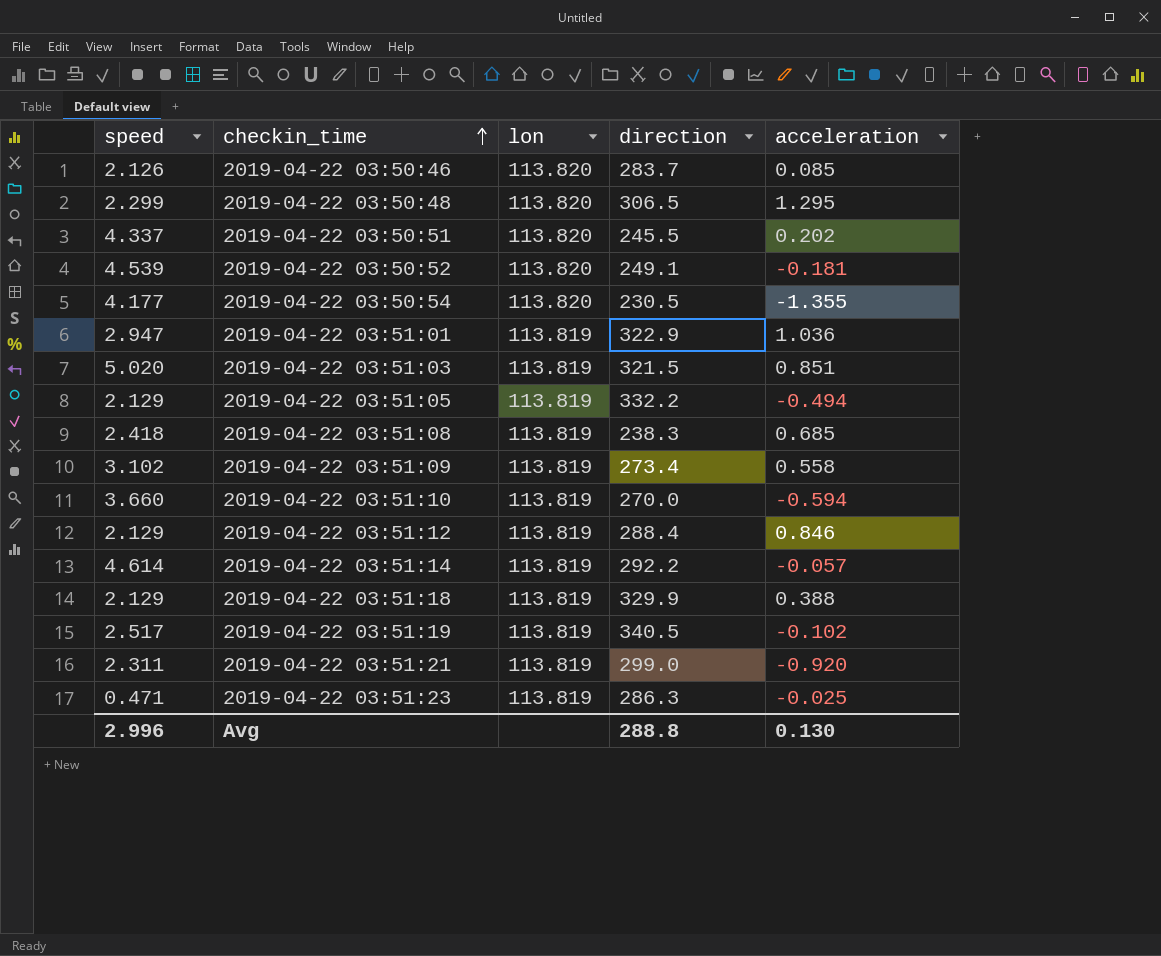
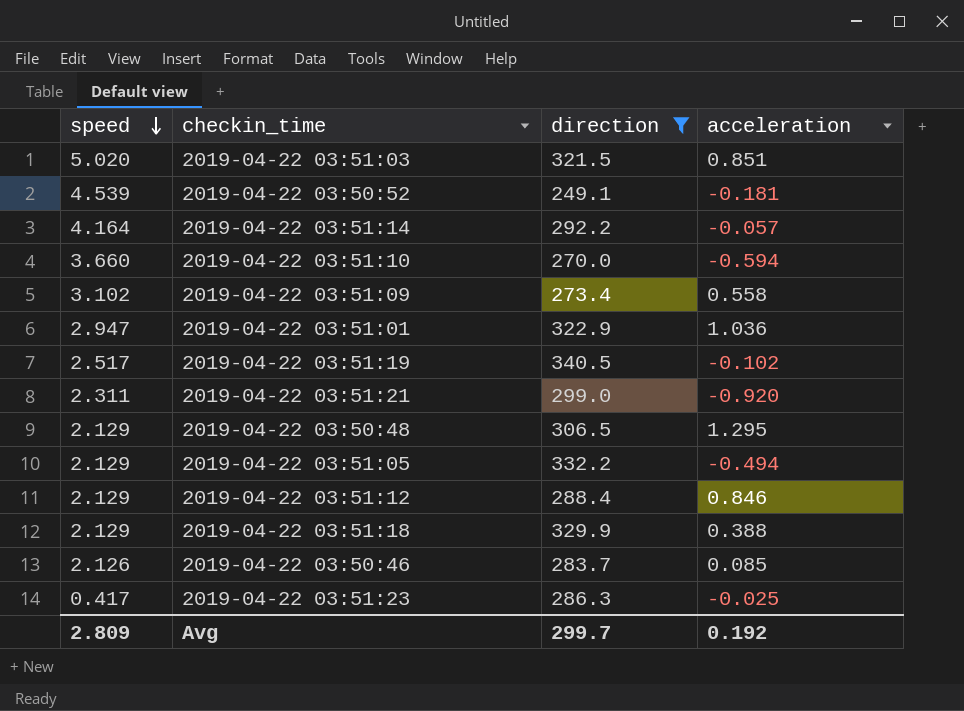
filter: none -> direction >= 249.1
row order: checkin_time ascending -> speed descending
column lon | position: 3 -> none
2019-04-22 03:51:14 | speed: 4.614 -> 4.164
2019-04-22 03:50:48 | speed: 2.299 -> 2.129
2019-04-22 03:51:23 | speed: 0.471 -> 0.417
Avg | speed: 2.996 -> 2.809
Avg | direction: 288.8 -> 299.7
Avg | acceleration: 0.130 -> 0.192

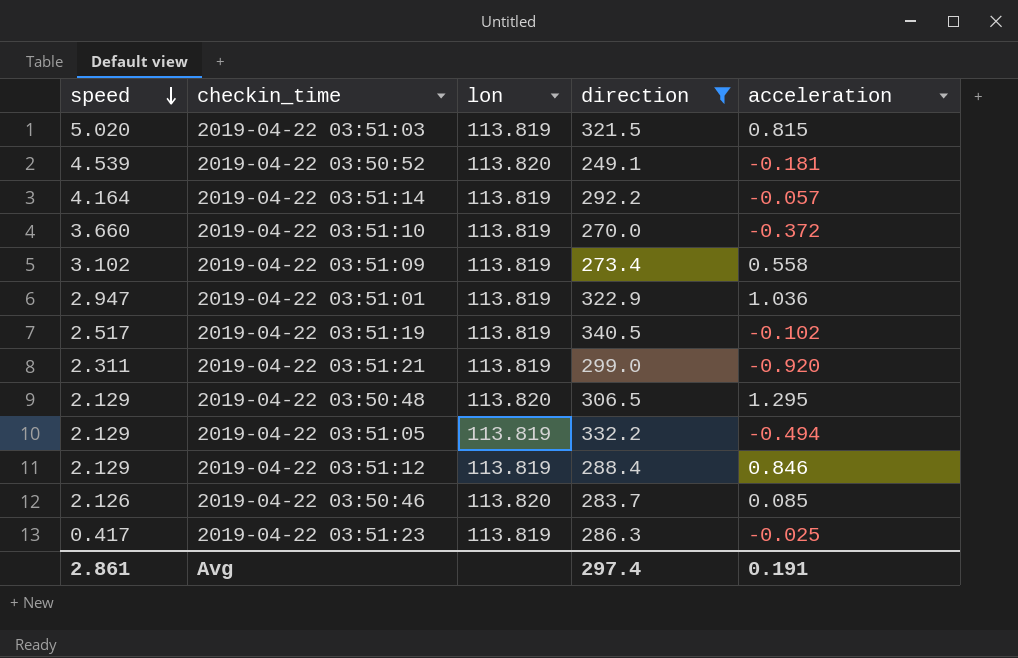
column lon | position: none -> 3
row 2019-04-22 03:51:18: 2.129 | 329.9 | 0.388 -> none
2019-04-22 03:51:03 | acceleration: 0.851 -> 0.815
2019-04-22 03:51:10 | acceleration: -0.594 -> -0.372
Avg | speed: 2.809 -> 2.861
Avg | direction: 299.7 -> 297.4
Avg | acceleration: 0.192 -> 0.191

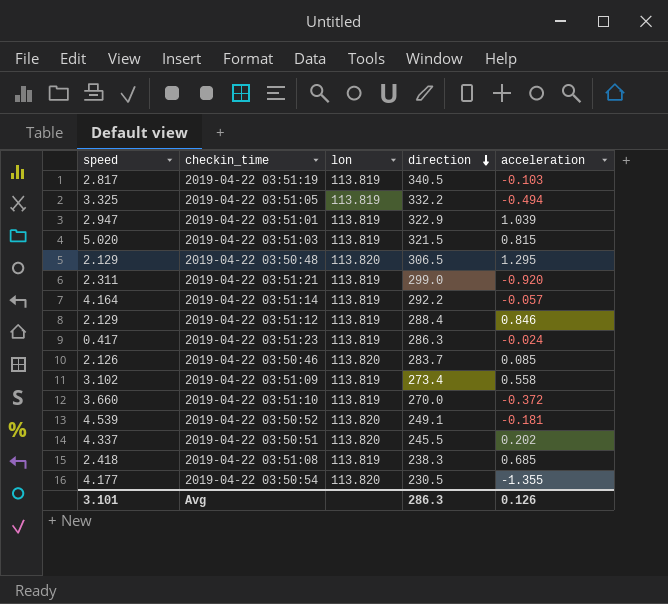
filter: direction >= 249.1 -> none
row order: speed descending -> direction descending
2019-04-22 03:51:19 | speed: 2.517 -> 2.817
2019-04-22 03:51:19 | acceleration: -0.102 -> -0.103
2019-04-22 03:51:05 | speed: 2.129 -> 3.325
2019-04-22 03:51:01 | acceleration: 1.036 -> 1.039
2019-04-22 03:51:23 | acceleration: -0.025 -> -0.024
Avg | speed: 2.861 -> 3.101
Avg | direction: 297.4 -> 286.3
Avg | acceleration: 0.191 -> 0.126

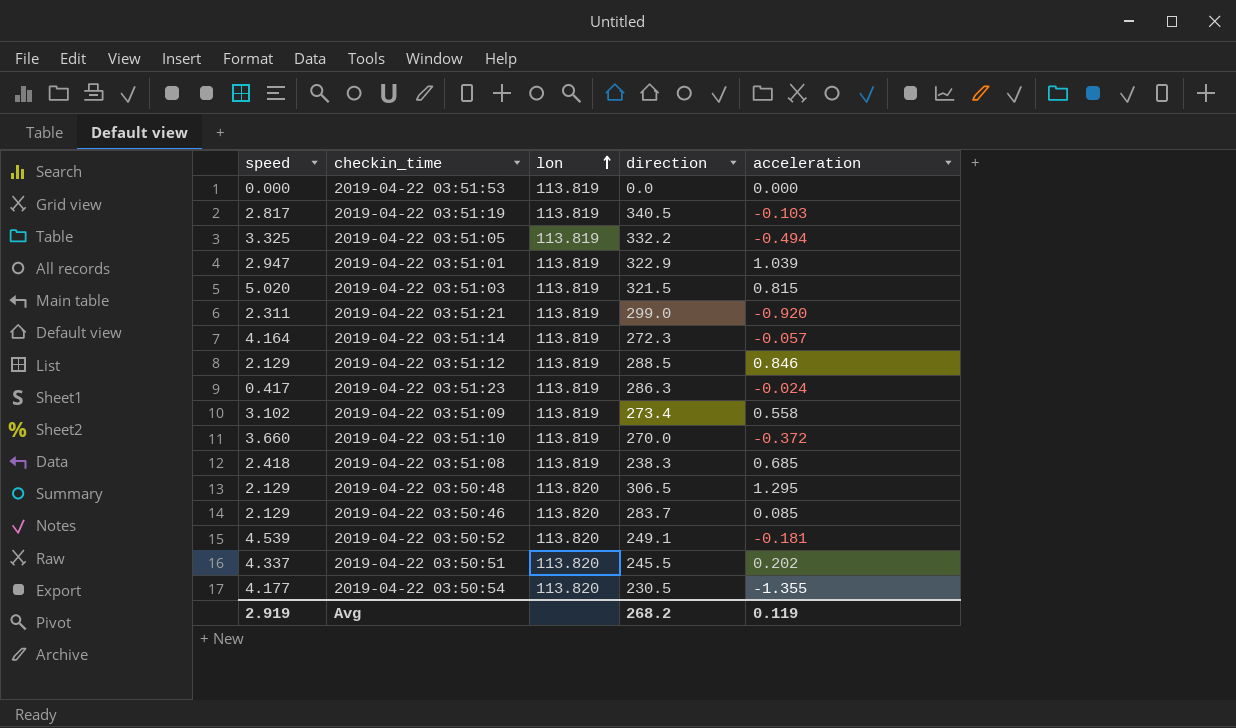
row order: direction descending -> lon ascending
row 2019-04-22 03:51:53: none -> 0.000 | 113.819 | 0.0 | 0.000
2019-04-22 03:51:14 | direction: 292.2 -> 272.3
2019-04-22 03:51:12 | direction: 288.4 -> 288.5
2019-04-22 03:50:46 | speed: 2.126 -> 2.129
Avg | speed: 3.101 -> 2.919
Avg | direction: 286.3 -> 268.2
Avg | acceleration: 0.126 -> 0.119

